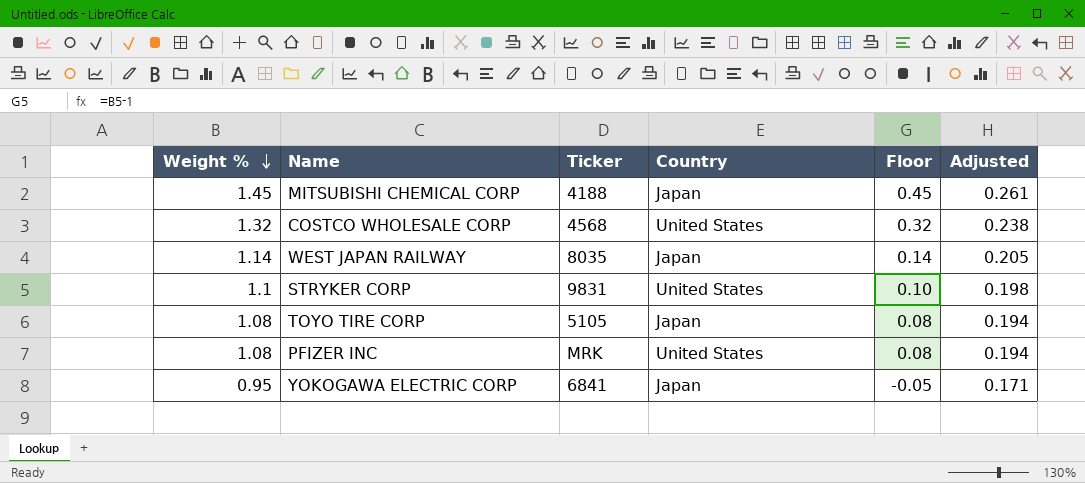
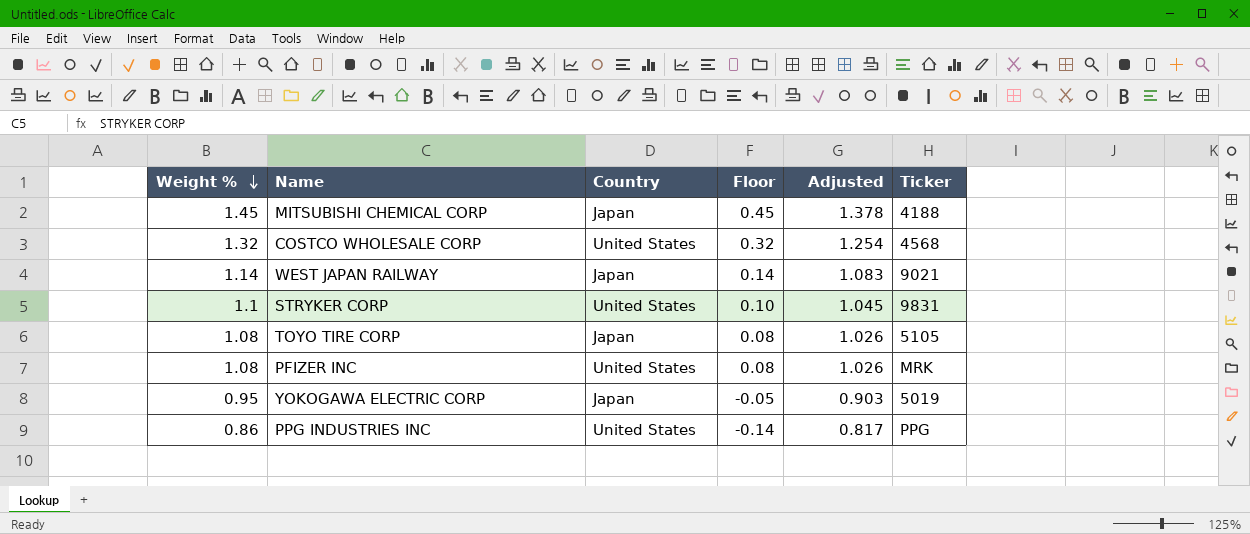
column Adjusted | formula: [Weight %] * 0.18 -> [Weight %] * 0.95
column Ticker | position: 3 -> 6
WEST JAPAN RAILWAY | Ticker: 8035 -> 9021
YOKOGAWA ELECTRIC CORP | Ticker: 6841 -> 5019
row PPG INDUSTRIES INC: none -> 0.86 | United States | -0.14 | 0.817 | PPG

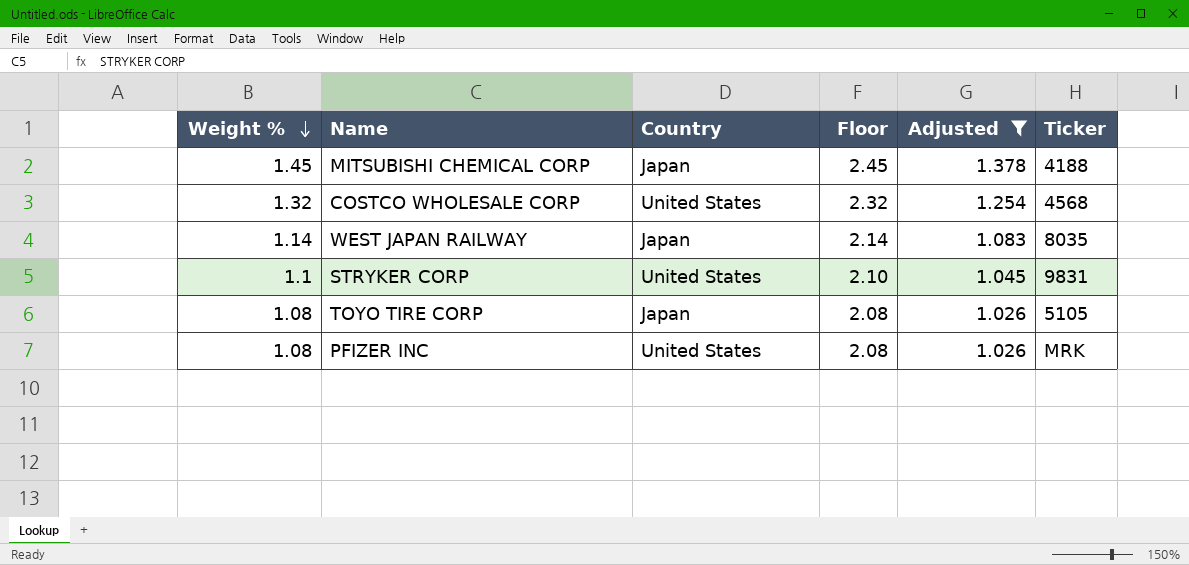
filter: none -> Adjusted >= 1.026
column Floor | formula: [Weight %] - 1 -> [Weight %] + 1
WEST JAPAN RAILWAY | Ticker: 9021 -> 8035

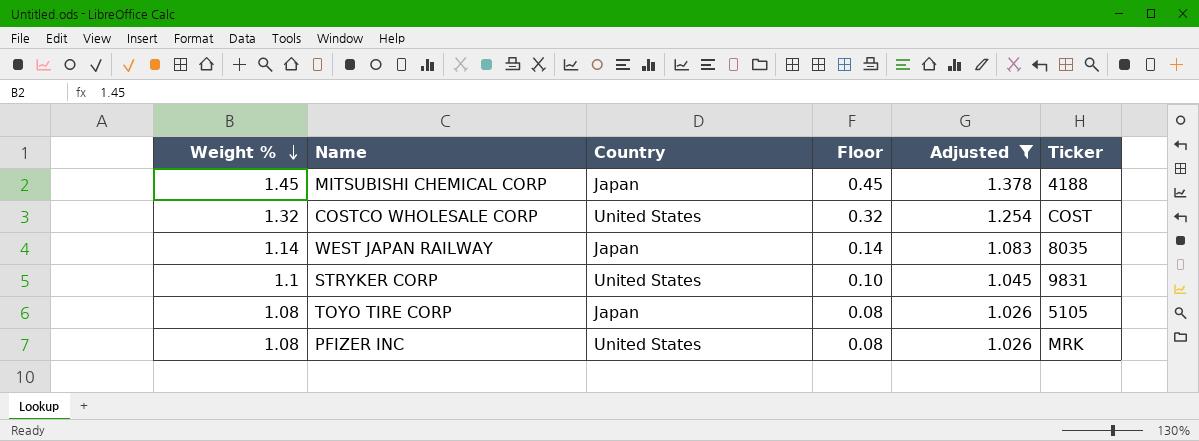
column Floor | formula: [Weight %] + 1 -> [Weight %] - 1
COSTCO WHOLESALE CORP | Ticker: 4568 -> COST

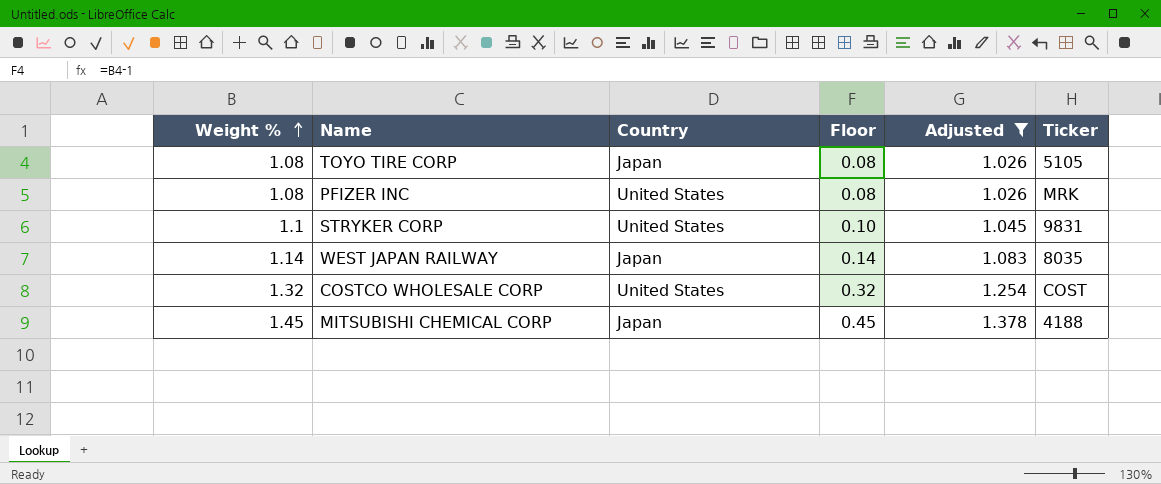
row order: Weight % descending -> Weight % ascending

